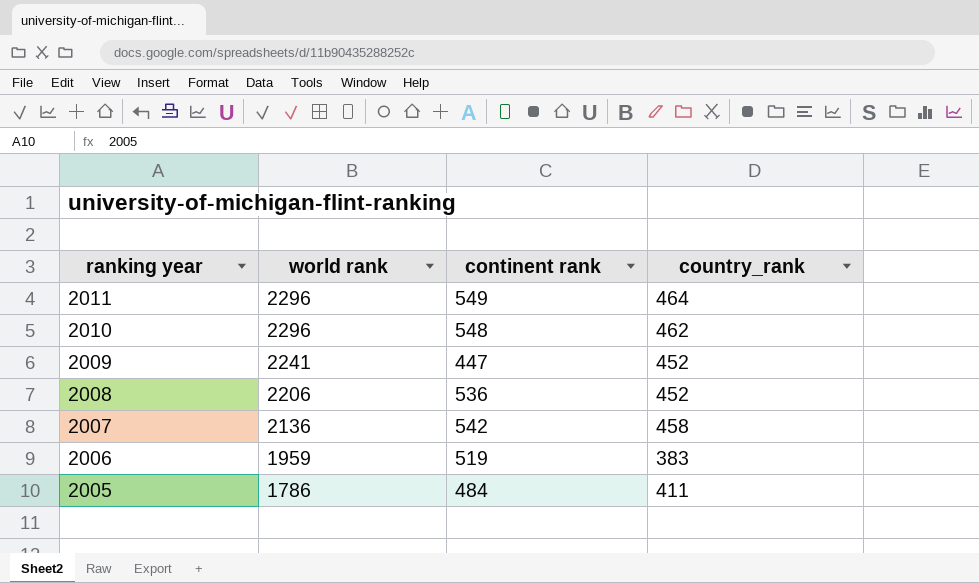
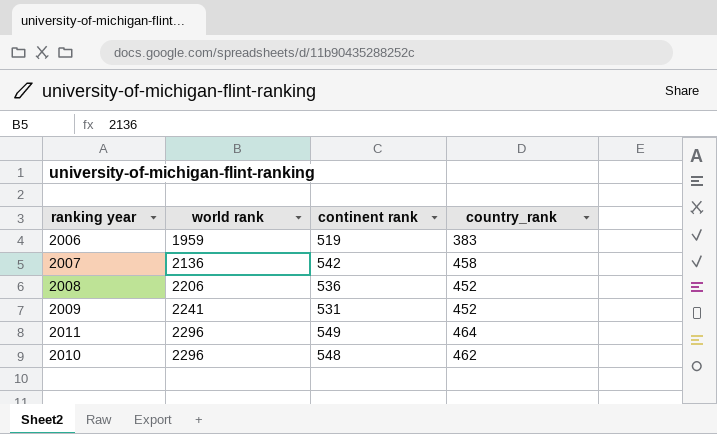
row order: ranking year descending -> world rank ascending
row 2005: 1786 | 484 | 411 -> none
2009 | continent rank: 447 -> 531

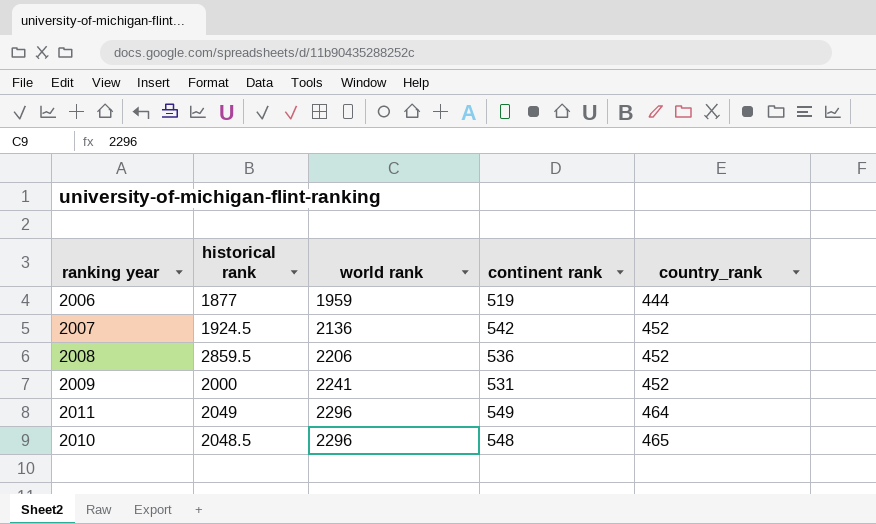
column historical rank | position: none -> 2
2006 | country_rank: 383 -> 444
2007 | country_rank: 458 -> 452
2010 | country_rank: 462 -> 465

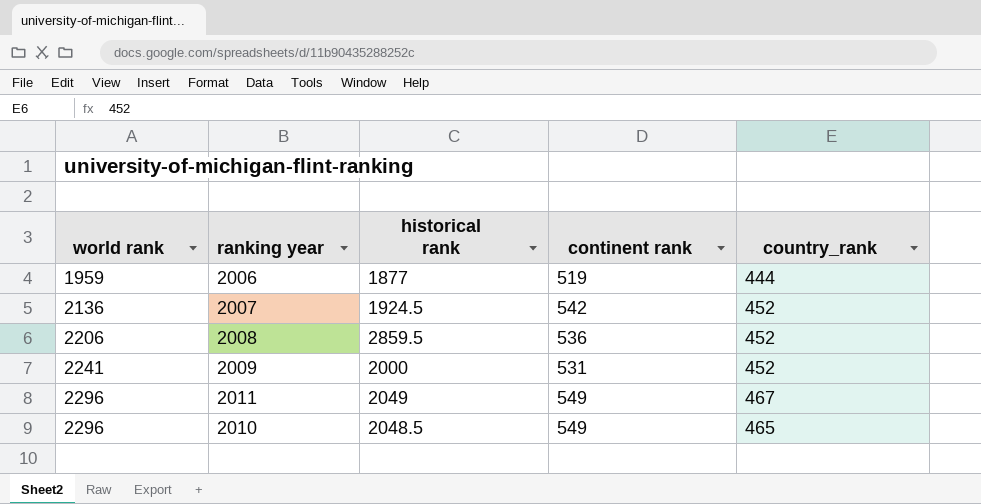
column world rank | position: 3 -> 1
2011 | country_rank: 464 -> 467
2010 | continent rank: 548 -> 549

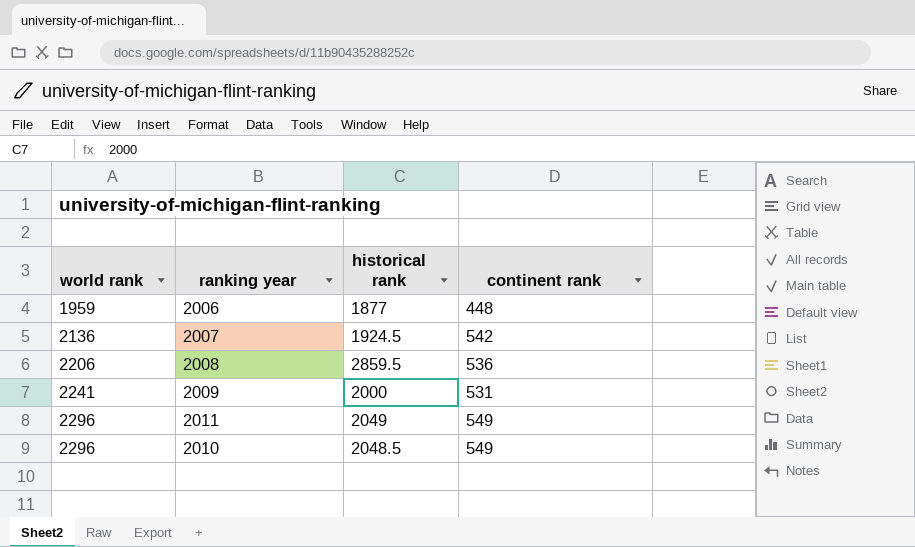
column country_rank | position: 5 -> none
2006 | continent rank: 519 -> 448

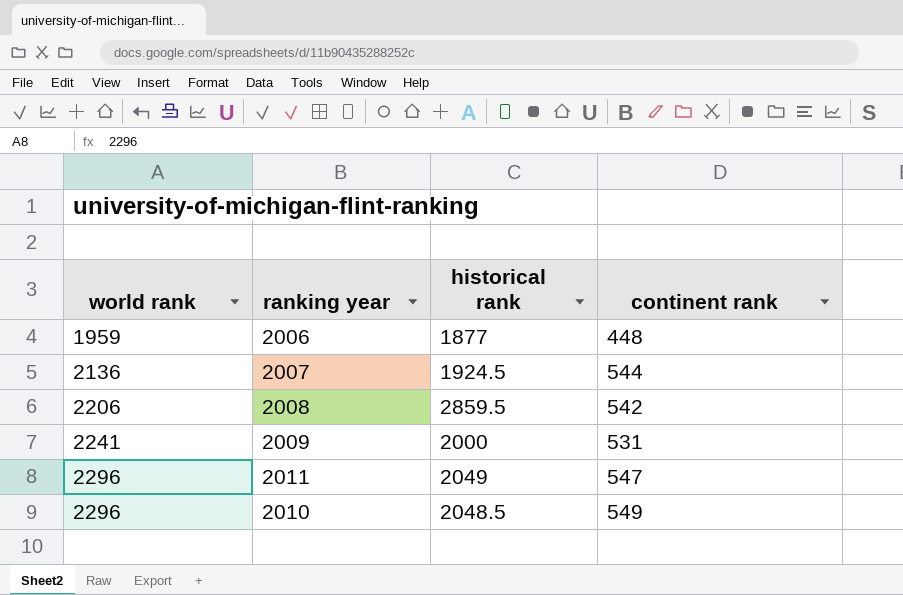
2007 | continent rank: 542 -> 544
2008 | continent rank: 536 -> 542
2011 | continent rank: 549 -> 547

